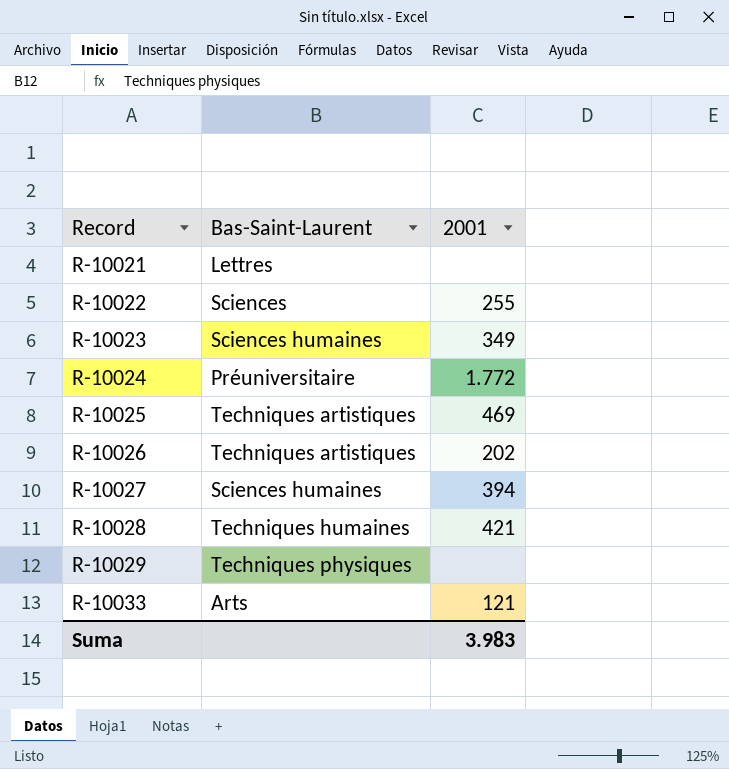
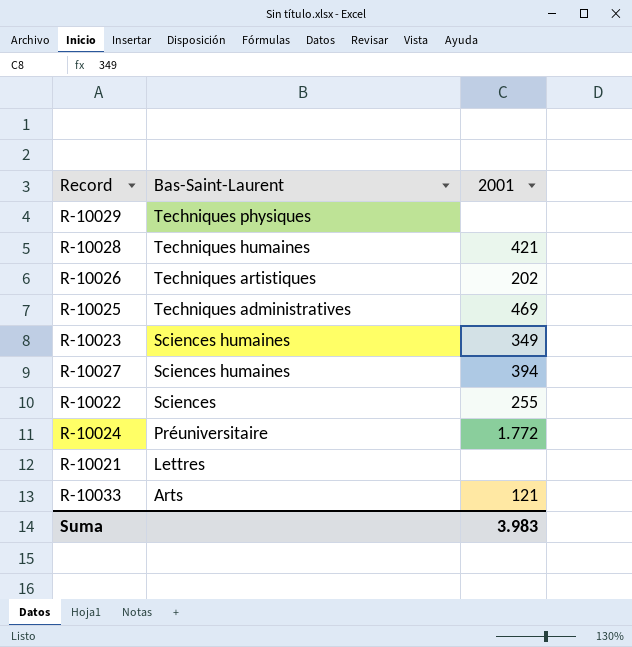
row order: Record ascending -> Bas-Saint-Laurent descending
R-10025 | Bas-Saint-Laurent: Techniques artistiques -> Techniques administratives

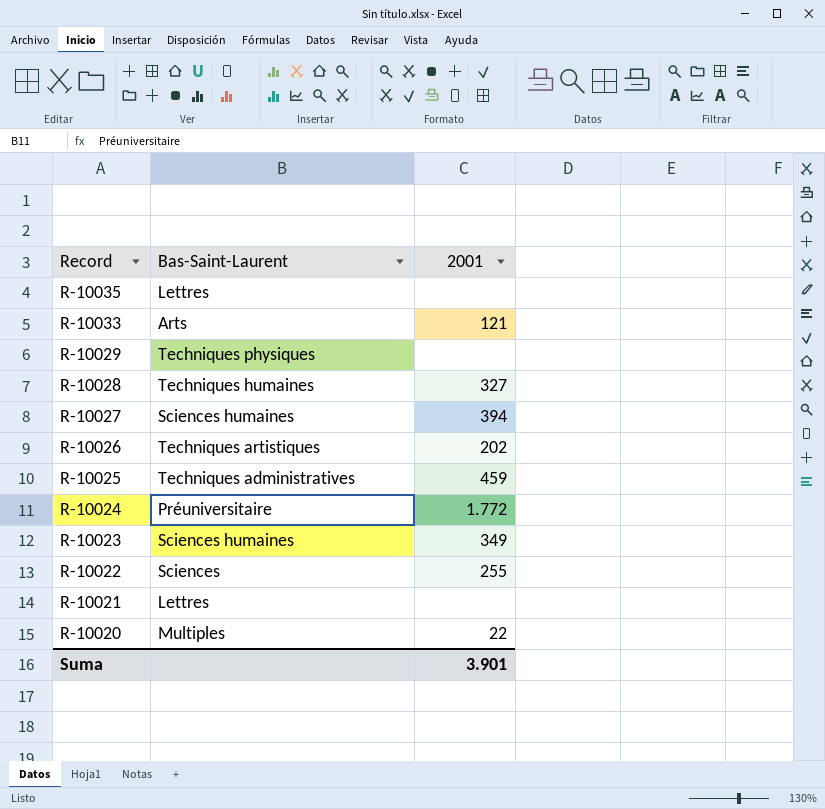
row order: Bas-Saint-Laurent descending -> Record descending
row R-10035: none -> Lettres | none
R-10028 | 2001: 421 -> 327
R-10025 | 2001: 469 -> 459
row R-10020: none -> Multiples | 22
Suma | 2001: 3.983 -> 3.901

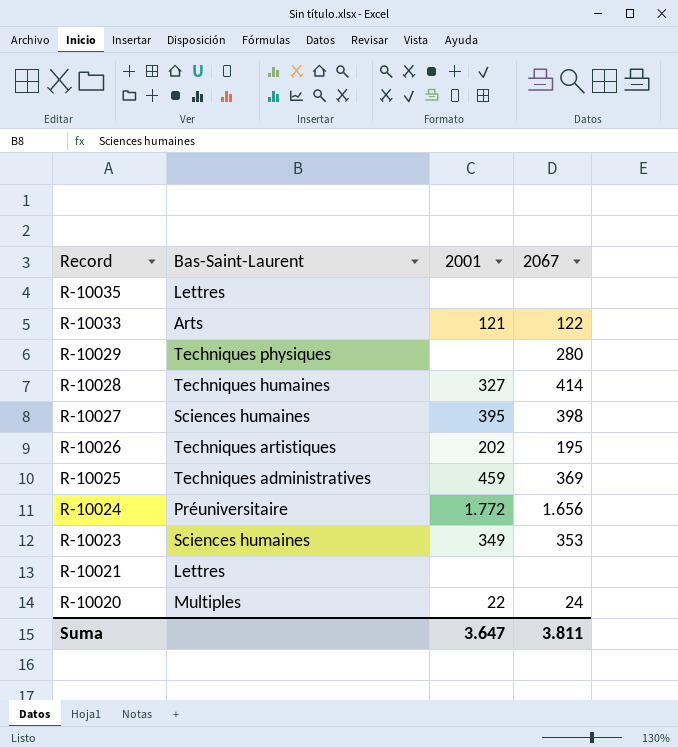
column 2067 | position: none -> 4
row R-10022: Sciences | 255 -> none
R-10027 | 2001: 394 -> 395
Suma | 2001: 3.901 -> 3.647

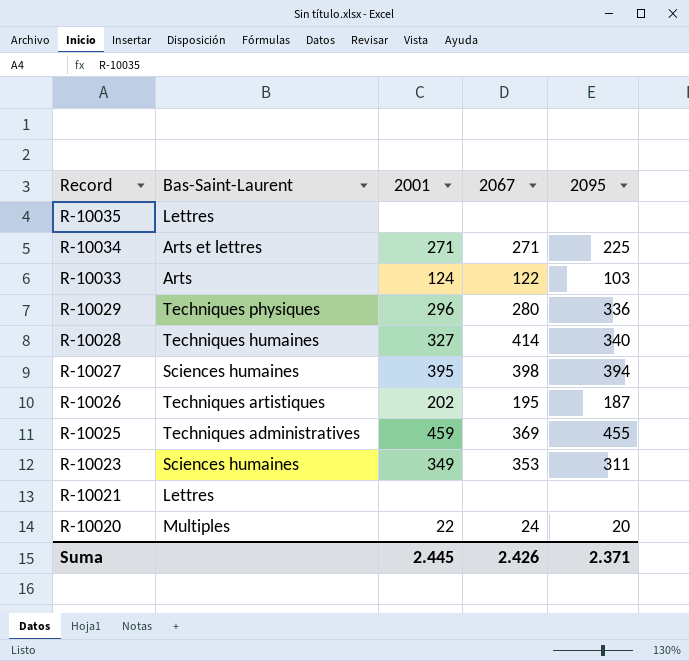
column 2095 | position: none -> 5
row R-10024: Préuniversitaire | 1.772 | 1.656 -> none
row R-10034: none -> Arts et lettres | 271 | 271 | 225
R-10033 | 2001: 121 -> 124
R-10029 | 2001: none -> 296
Suma | 2001: 3.647 -> 2.445
Suma | 2067: 3.811 -> 2.426

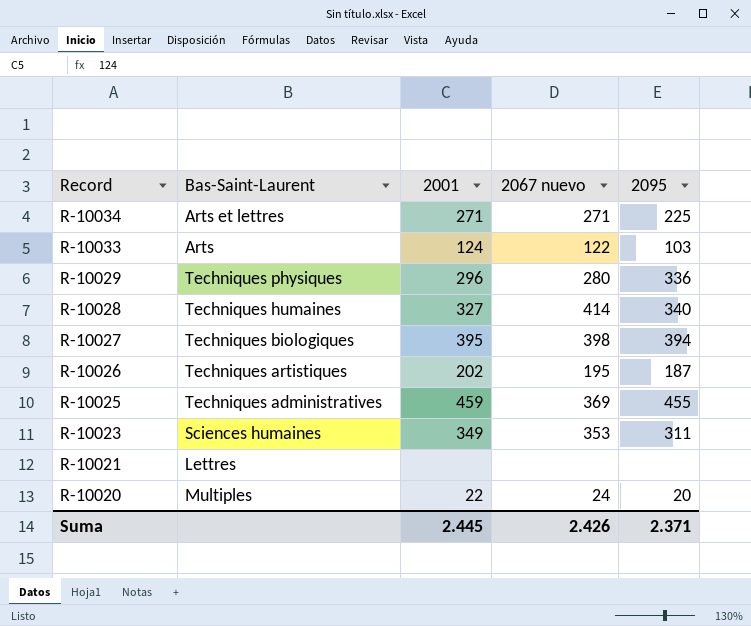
column name: 2067 -> 2067 nuevo
row R-10035: Lettres | none | none | none -> none
R-10027 | Bas-Saint-Laurent: Sciences humaines -> Techniques biologiques

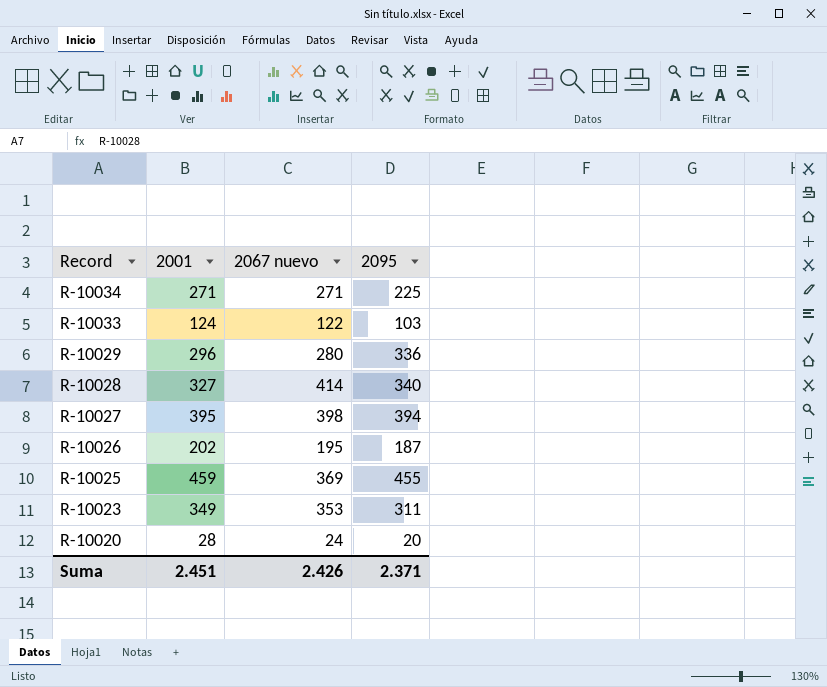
column Bas-Saint-Laurent | position: 2 -> none
row R-10021: Lettres | none | none | none -> none
R-10020 | 2001: 22 -> 28
Suma | 2001: 2.445 -> 2.451

